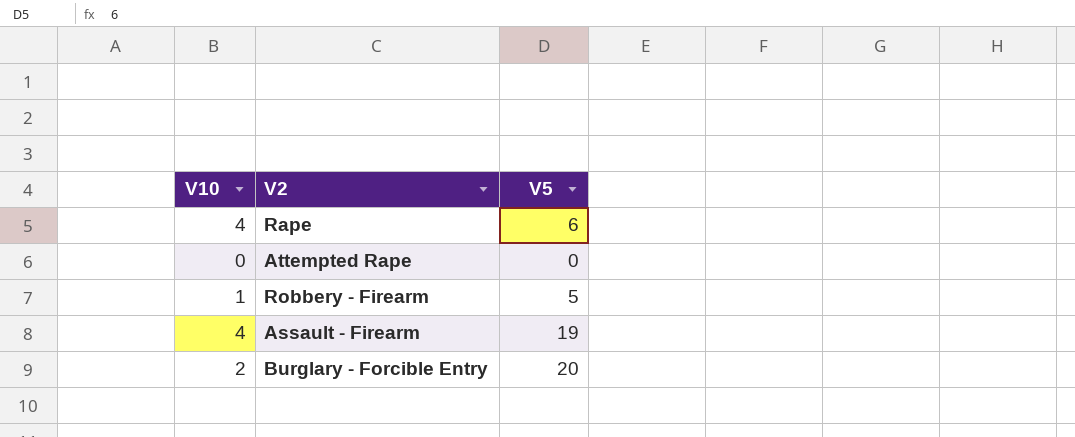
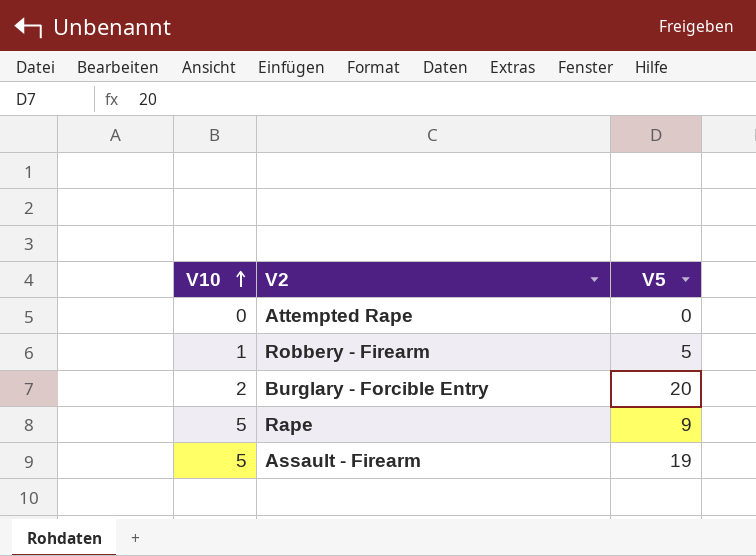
row order: none -> V10 ascending
Rape | V10: 4 -> 5
Rape | V5: 6 -> 9
Assault - Firearm | V10: 4 -> 5

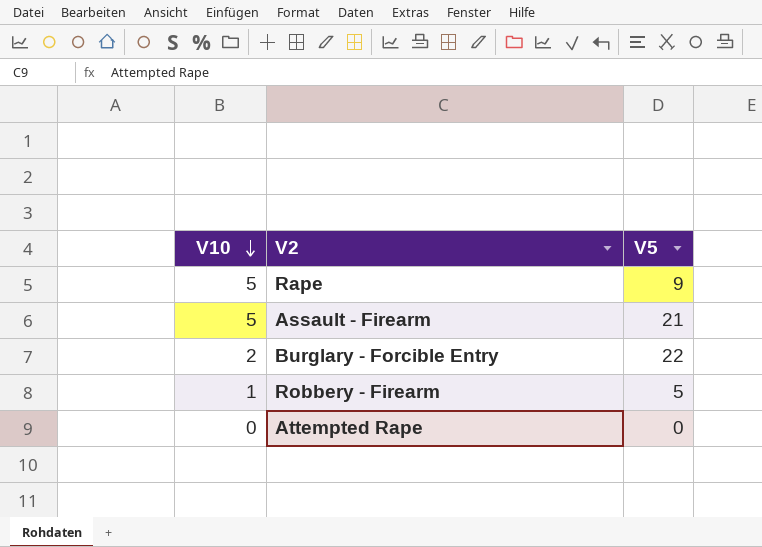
row order: V10 ascending -> V10 descending
Assault - Firearm | V5: 19 -> 21
Burglary - Forcible Entry | V5: 20 -> 22

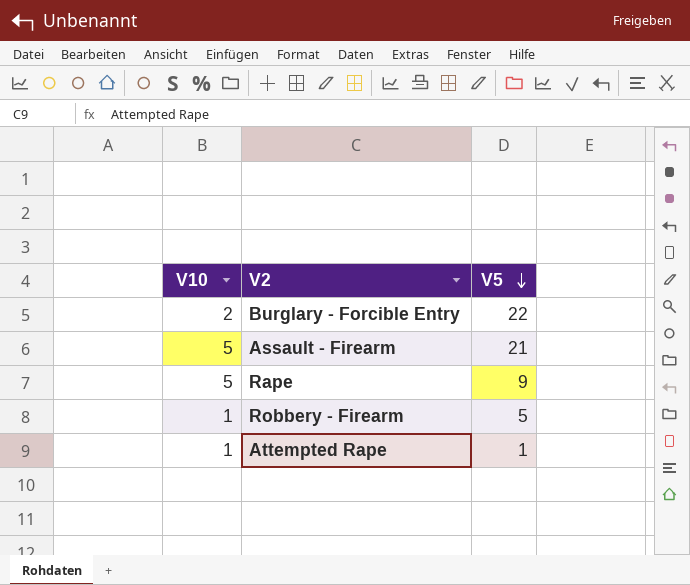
row order: V10 descending -> V5 descending
Attempted Rape | V10: 0 -> 1
Attempted Rape | V5: 0 -> 1

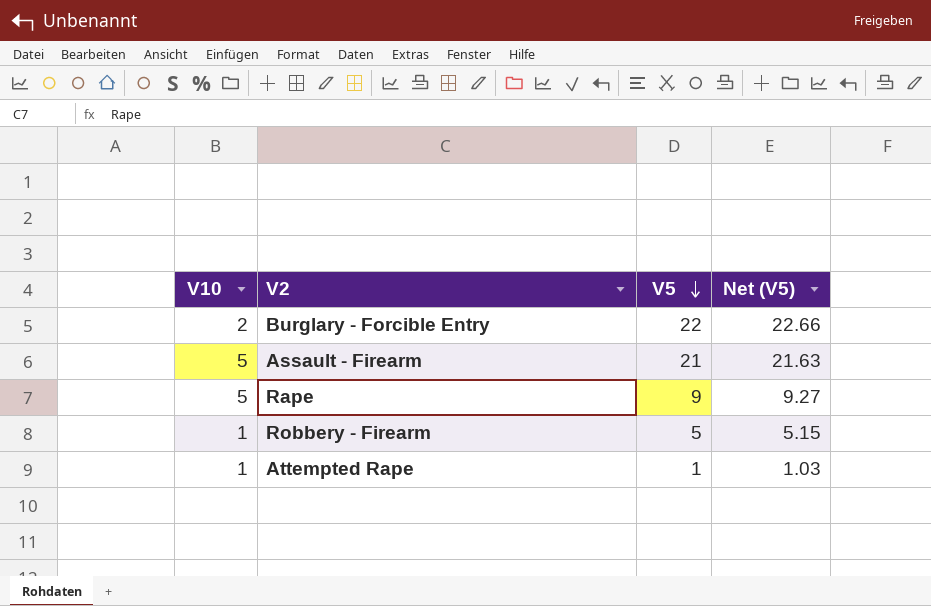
column Net (V5) | formula: none -> [V5] * 1.03

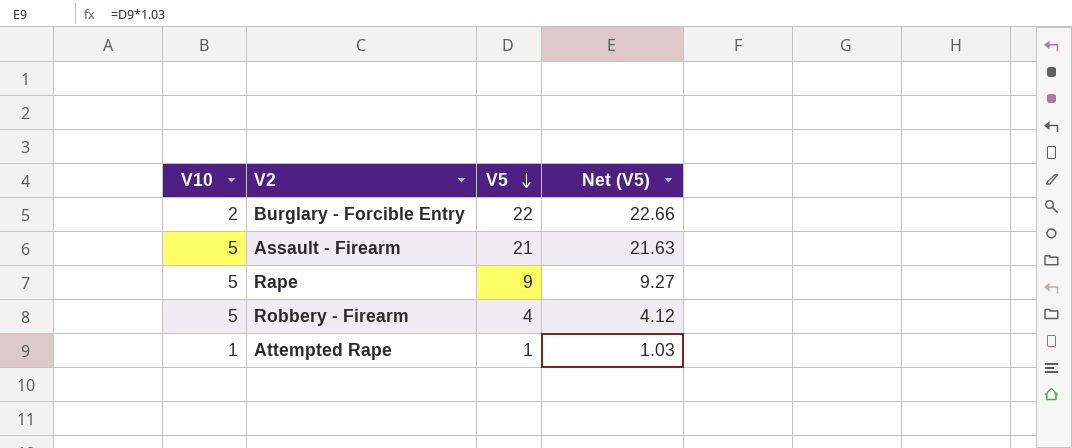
Robbery - Firearm | V10: 1 -> 5
Robbery - Firearm | V5: 5 -> 4
Robbery - Firearm | Net (V5): 5.15 -> 4.12

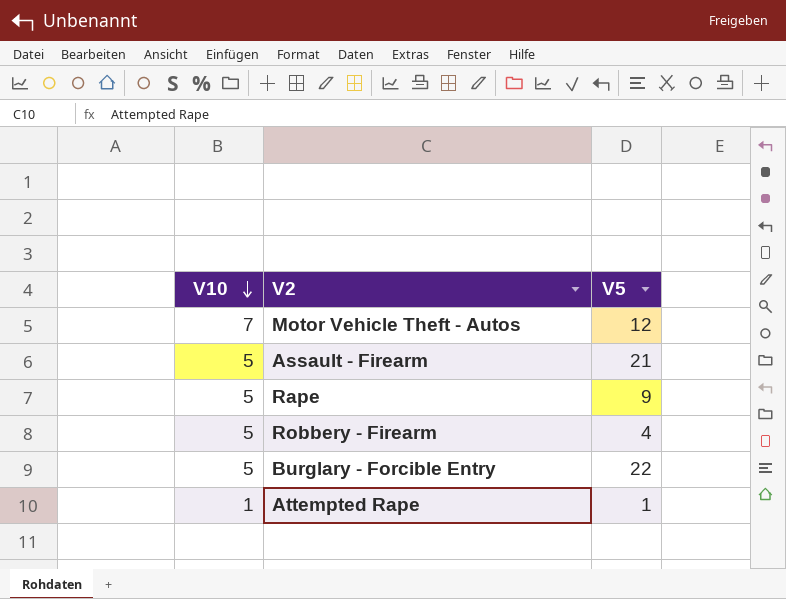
row order: V5 descending -> V10 descending
column Net (V5) | formula: [V5] * 1.03 -> none
row Motor Vehicle Theft - Autos: none -> 7 | 12
Burglary - Forcible Entry | V10: 2 -> 5

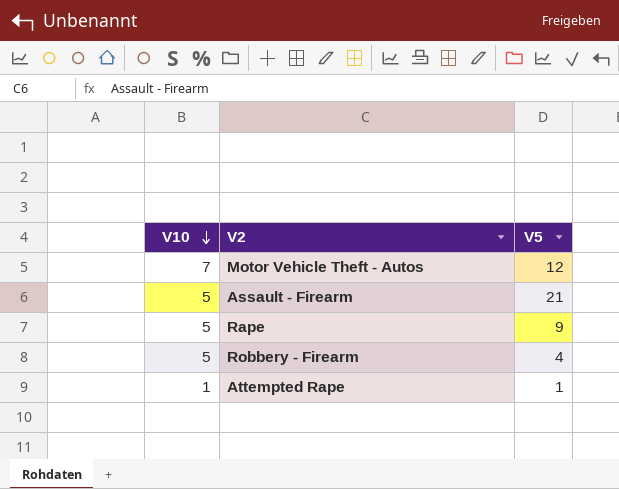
row Burglary - Forcible Entry: 5 | 22 -> none

